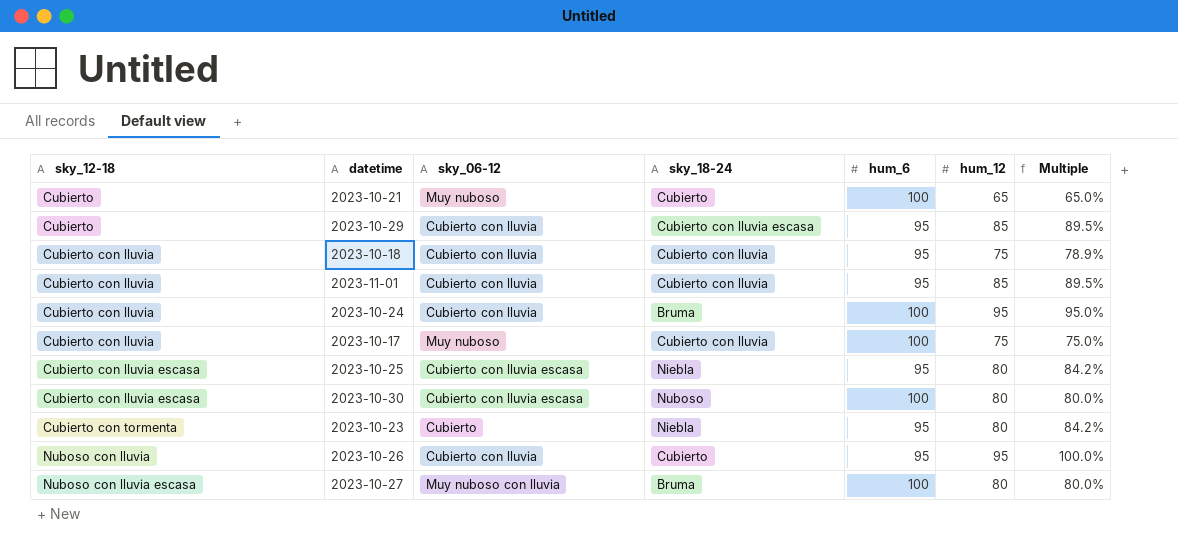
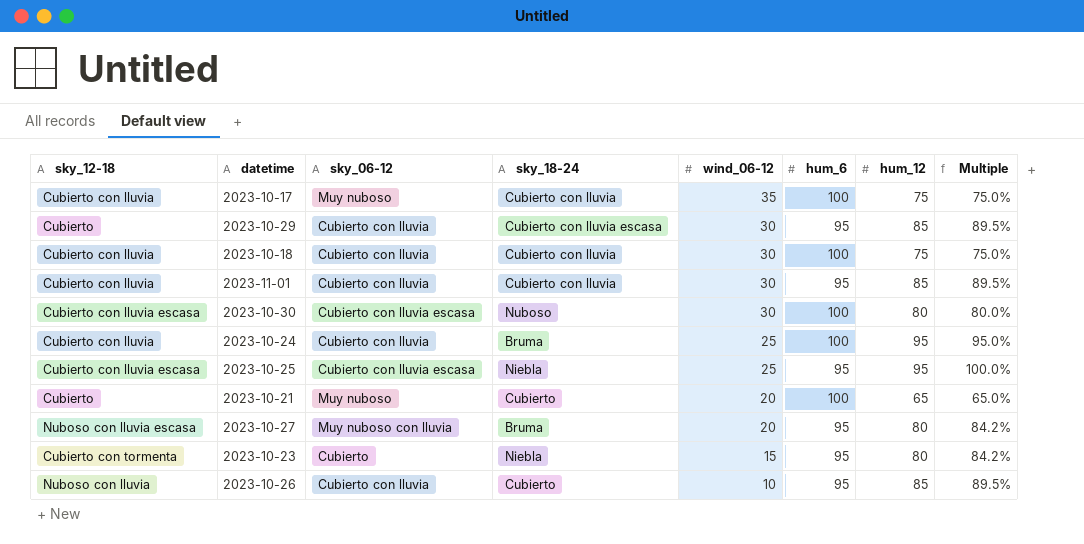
row order: sky_12-18 ascending -> wind_06-12 descending
column wind_06-12 | position: none -> 5
2023-10-18 | hum_6: 95 -> 100
2023-10-18 | Multiple: 78.9% -> 75.0%
2023-10-25 | hum_12: 80 -> 95
2023-10-25 | Multiple: 84.2% -> 100.0%
2023-10-27 | hum_6: 100 -> 95
2023-10-27 | Multiple: 80.0% -> 84.2%
2023-10-26 | hum_12: 95 -> 85
2023-10-26 | Multiple: 100.0% -> 89.5%

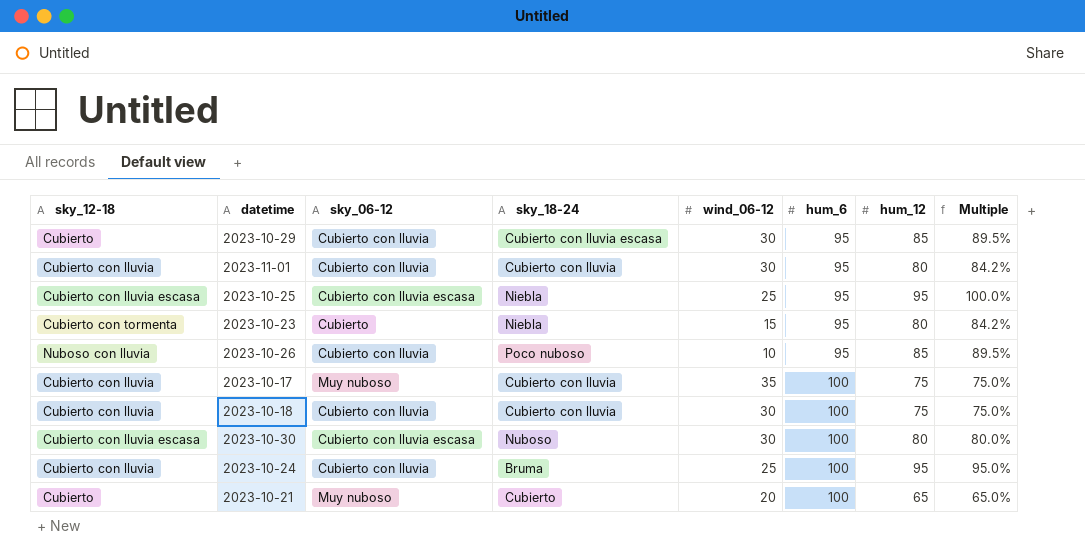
row order: wind_06-12 descending -> hum_6 ascending
row 2023-10-27: Nuboso con lluvia escasa | Muy nuboso con lluvia | Bruma | 20 | 95 | 80 | 84.2% -> none
2023-11-01 | hum_12: 85 -> 80
2023-11-01 | Multiple: 89.5% -> 84.2%
2023-10-26 | sky_18-24: Cubierto -> Poco nuboso

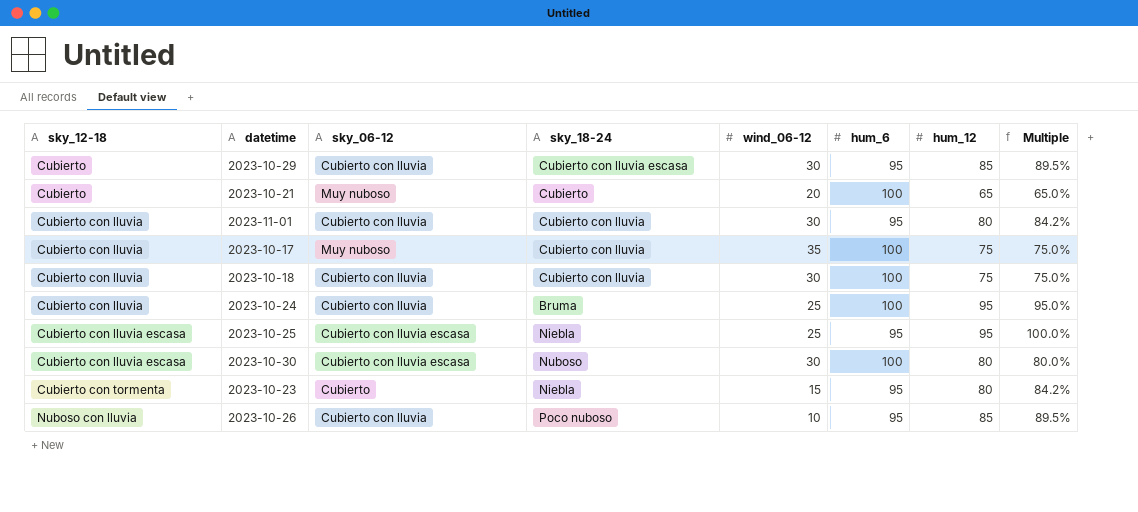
row order: hum_6 ascending -> sky_12-18 ascending

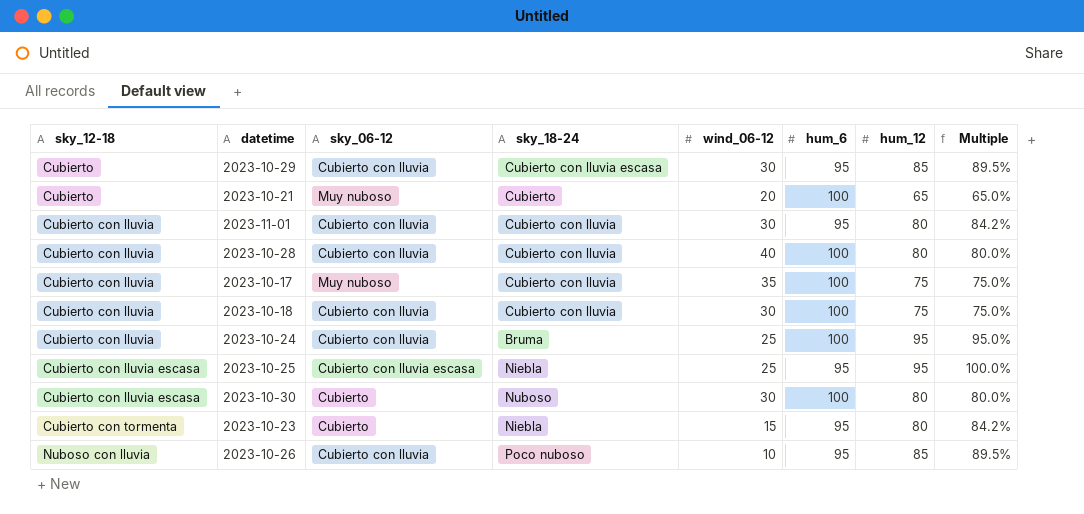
row 2023-10-28: none -> Cubierto con lluvia | Cubierto con lluvia | Cubierto con lluvia | 40 | 100 | 80 | 80.0%
2023-10-30 | sky_06-12: Cubierto con lluvia escasa -> Cubierto

